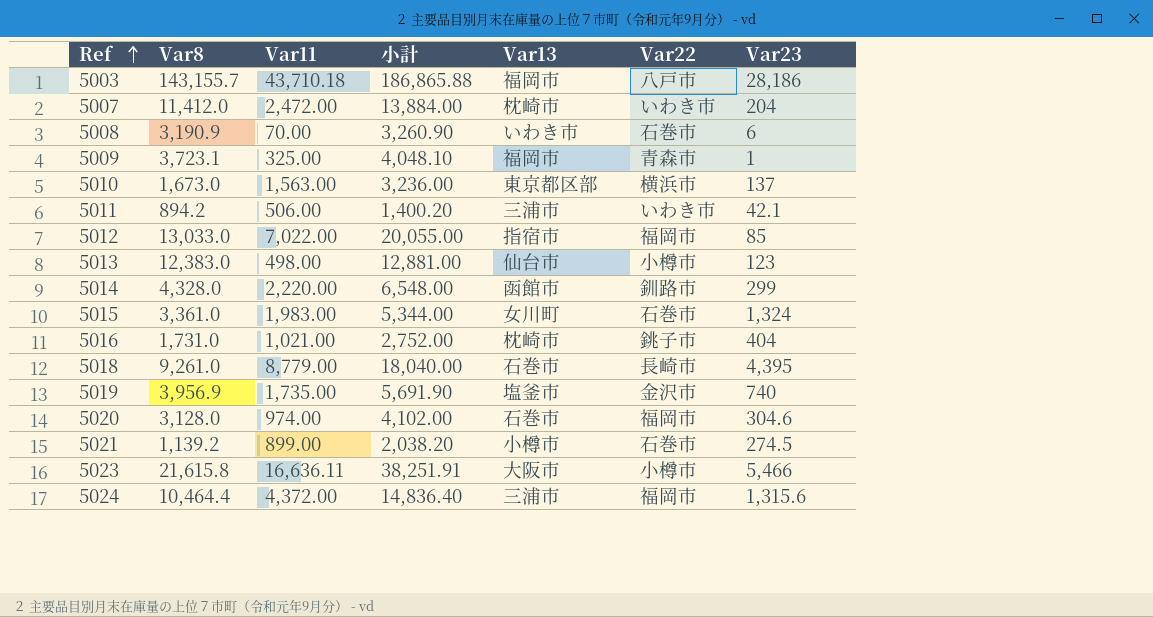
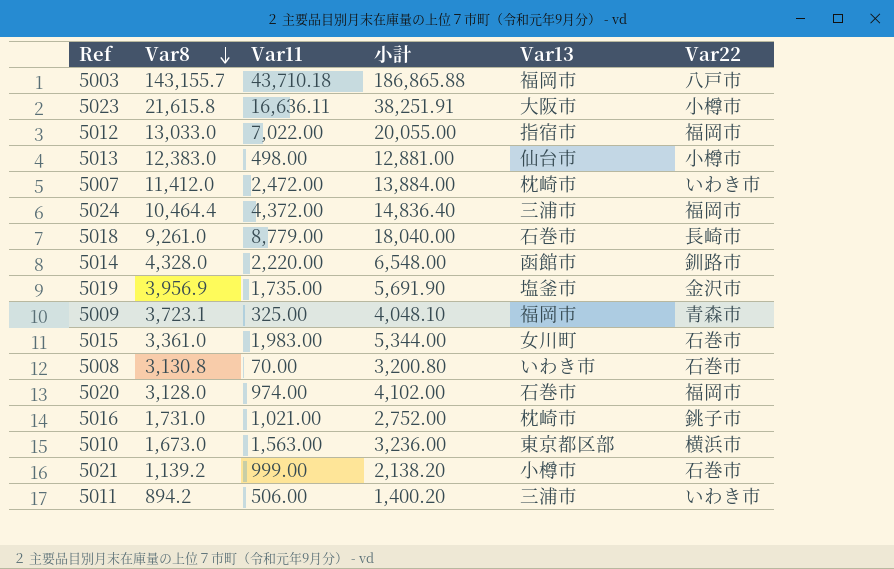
row order: Ref ascending -> Var8 descending
column Var23 | position: 7 -> none
5008 | Var8: 3,190.9 -> 3,130.8
5008 | 小計: 3,260.90 -> 3,200.80
5021 | Var11: 899.00 -> 999.00
5021 | 小計: 2,038.20 -> 2,138.20

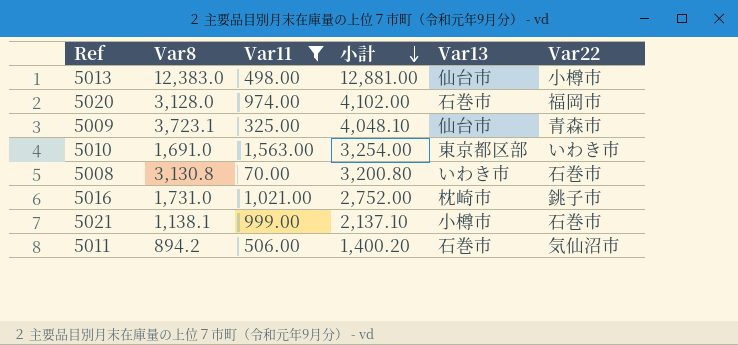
filter: none -> Var11 <= 1,563.00
row order: Var8 descending -> 小計 descending
5009 | Var13: 福岡市 -> 仙台市
5010 | Var8: 1,673.0 -> 1,691.0
5010 | 小計: 3,236.00 -> 3,254.00
5010 | Var22: 横浜市 -> いわき市
5021 | Var8: 1,139.2 -> 1,138.1
5021 | 小計: 2,138.20 -> 2,137.10
5011 | Var13: 三浦市 -> 石巻市
5011 | Var22: いわき市 -> 気仙沼市

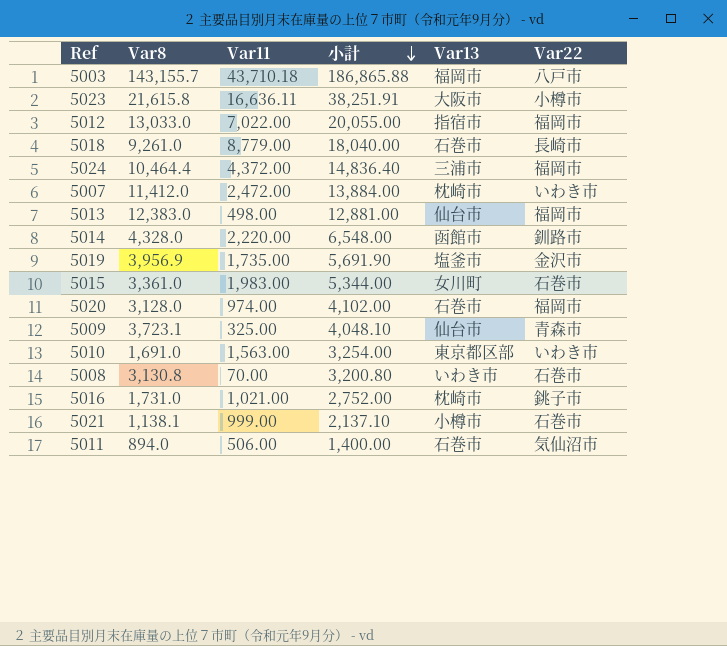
filter: Var11 <= 1,563.00 -> none
5013 | Var22: 小樽市 -> 福岡市
5011 | Var8: 894.2 -> 894.0
5011 | 小計: 1,400.20 -> 1,400.00

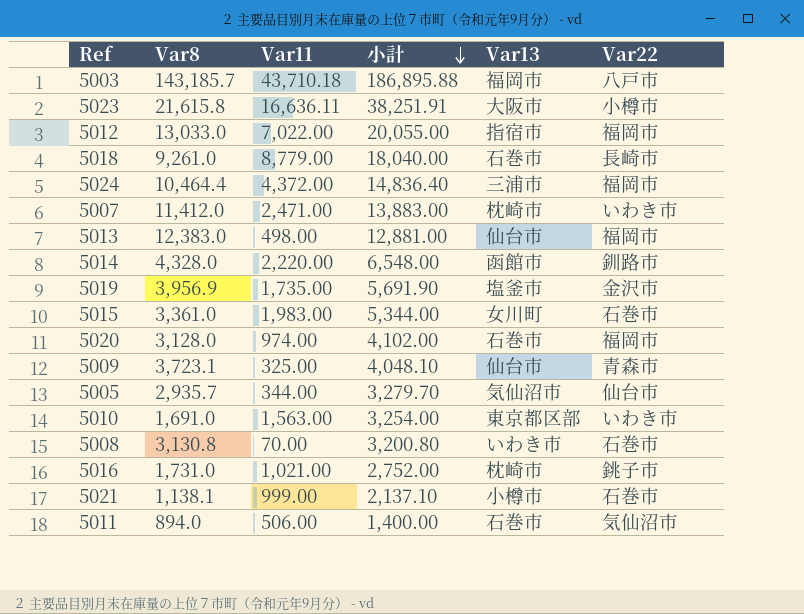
5003 | Var8: 143,155.7 -> 143,185.7
5003 | 小計: 186,865.88 -> 186,895.88
5007 | Var11: 2,472.00 -> 2,471.00
5007 | 小計: 13,884.00 -> 13,883.00
row 5005: none -> 2,935.7 | 344.00 | 3,279.70 | 気仙沼市 | 仙台市

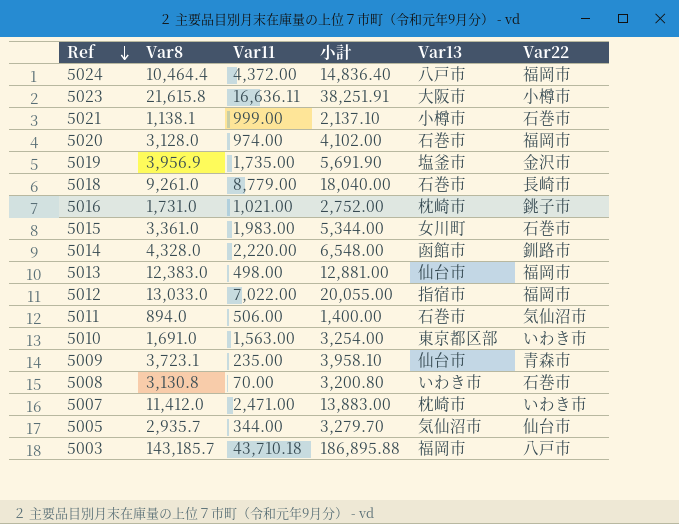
row order: 小計 descending -> Ref descending
5024 | Var13: 三浦市 -> 八戸市
5009 | Var11: 325.00 -> 235.00
5009 | 小計: 4,048.10 -> 3,958.10

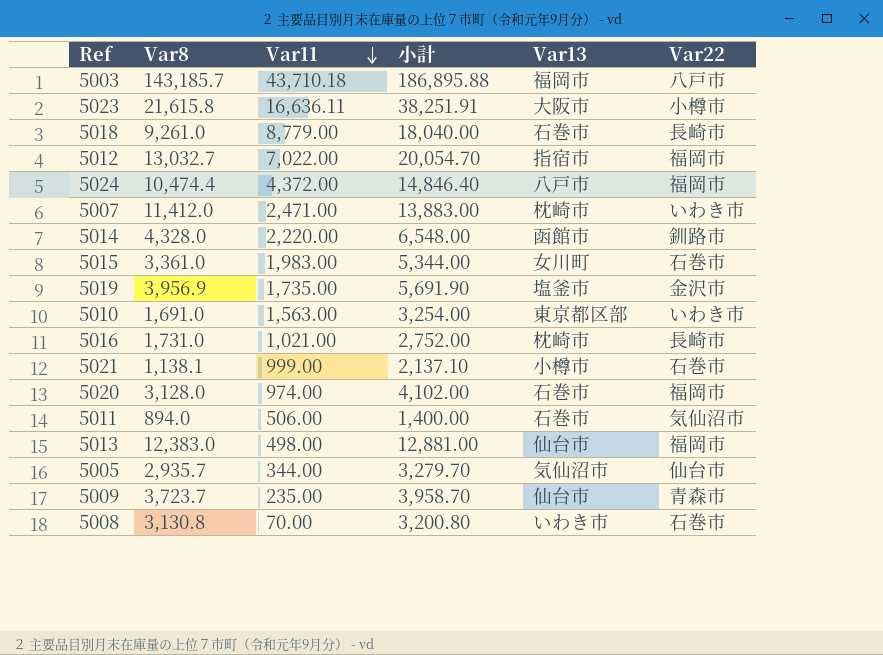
row order: Ref descending -> Var11 descending
5012 | Var8: 13,033.0 -> 13,032.7
5012 | 小計: 20,055.00 -> 20,054.70
5024 | Var8: 10,464.4 -> 10,474.4
5024 | 小計: 14,836.40 -> 14,846.40
5016 | Var22: 銚子市 -> 長崎市
5009 | Var8: 3,723.1 -> 3,723.7
5009 | 小計: 3,958.10 -> 3,958.70

